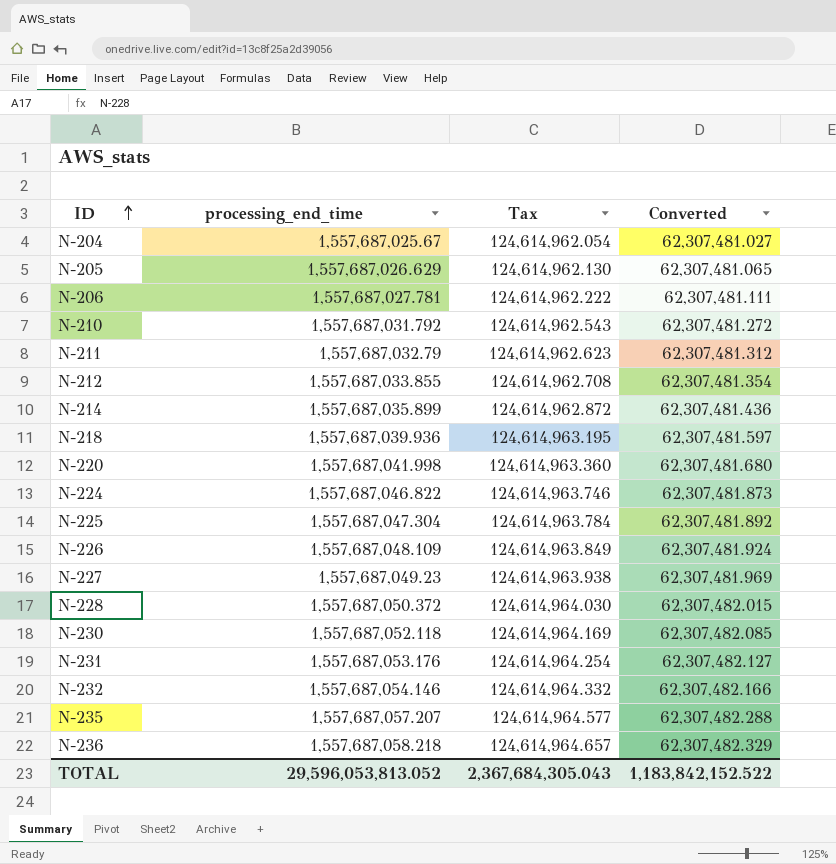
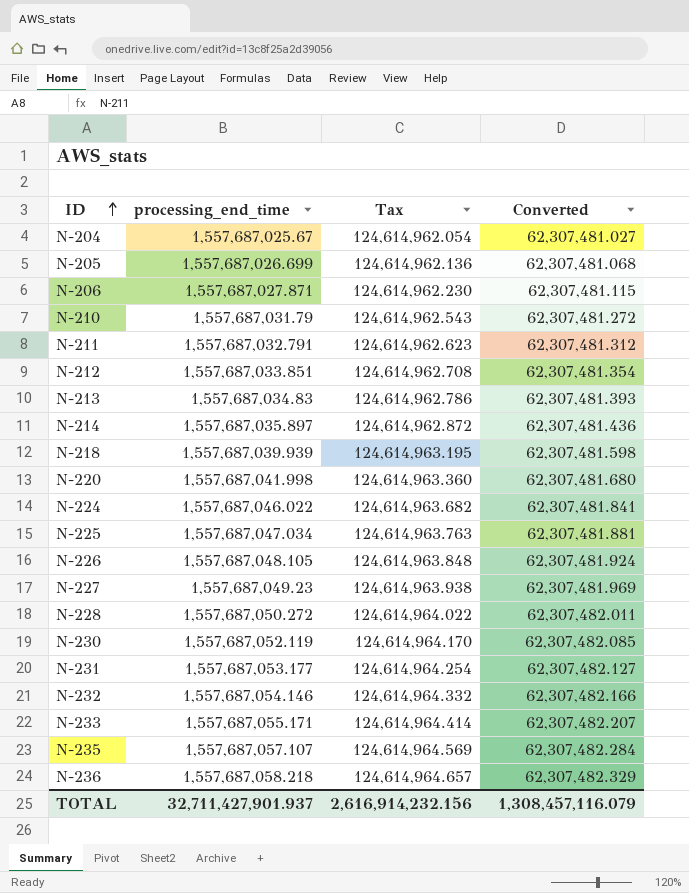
N-205 | processing_end_time: 1,557,687,026.629 -> 1,557,687,026.699
N-205 | Tax: 124,614,962.130 -> 124,614,962.136
N-205 | Converted: 62,307,481.065 -> 62,307,481.068
N-206 | processing_end_time: 1,557,687,027.781 -> 1,557,687,027.871
N-206 | Tax: 124,614,962.222 -> 124,614,962.230
N-206 | Converted: 62,307,481.111 -> 62,307,481.115
N-210 | processing_end_time: 1,557,687,031.792 -> 1,557,687,031.79
N-211 | processing_end_time: 1,557,687,032.79 -> 1,557,687,032.791
N-212 | processing_end_time: 1,557,687,033.855 -> 1,557,687,033.851
row N-213: none -> 1,557,687,034.83 | 124,614,962.786 | 62,307,481.393
N-214 | processing_end_time: 1,557,687,035.899 -> 1,557,687,035.897
N-218 | processing_end_time: 1,557,687,039.936 -> 1,557,687,039.939
N-218 | Converted: 62,307,481.597 -> 62,307,481.598
N-224 | processing_end_time: 1,557,687,046.822 -> 1,557,687,046.022
N-224 | Tax: 124,614,963.746 -> 124,614,963.682
N-224 | Converted: 62,307,481.873 -> 62,307,481.841
N-225 | processing_end_time: 1,557,687,047.304 -> 1,557,687,047.034
N-225 | Tax: 124,614,963.784 -> 124,614,963.763
N-225 | Converted: 62,307,481.892 -> 62,307,481.881
N-226 | processing_end_time: 1,557,687,048.109 -> 1,557,687,048.105
N-226 | Tax: 124,614,963.849 -> 124,614,963.848
N-228 | processing_end_time: 1,557,687,050.372 -> 1,557,687,050.272
N-228 | Tax: 124,614,964.030 -> 124,614,964.022
N-228 | Converted: 62,307,482.015 -> 62,307,482.011
N-230 | processing_end_time: 1,557,687,052.118 -> 1,557,687,052.119
N-230 | Tax: 124,614,964.169 -> 124,614,964.170
N-231 | processing_end_time: 1,557,687,053.176 -> 1,557,687,053.177
row N-233: none -> 1,557,687,055.171 | 124,614,964.414 | 62,307,482.207
N-235 | processing_end_time: 1,557,687,057.207 -> 1,557,687,057.107
N-235 | Tax: 124,614,964.577 -> 124,614,964.569
N-235 | Converted: 62,307,482.288 -> 62,307,482.284
TOTAL | processing_end_time: 29,596,053,813.052 -> 32,711,427,901.937
TOTAL | Tax: 2,367,684,305.043 -> 2,616,914,232.156
TOTAL | Converted: 1,183,842,152.522 -> 1,308,457,116.079

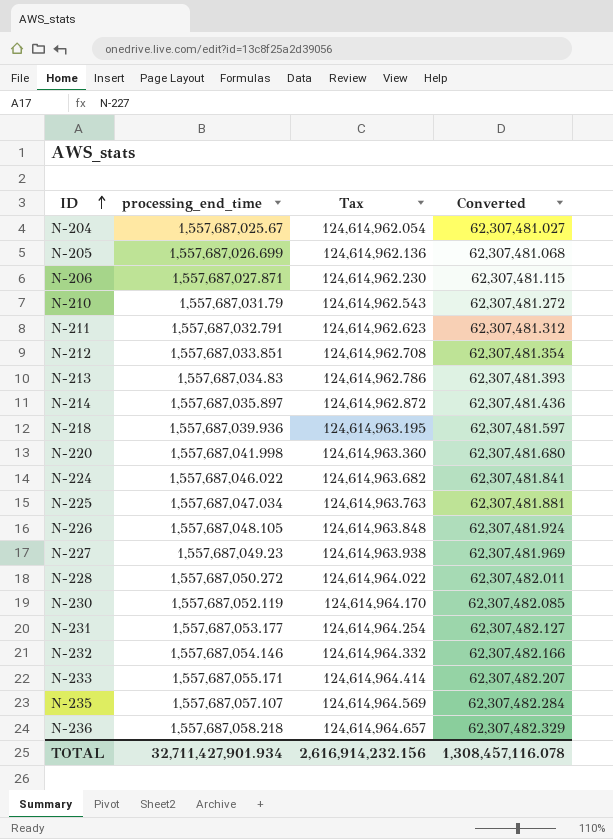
N-218 | processing_end_time: 1,557,687,039.939 -> 1,557,687,039.936
N-218 | Converted: 62,307,481.598 -> 62,307,481.597
TOTAL | processing_end_time: 32,711,427,901.937 -> 32,711,427,901.934
TOTAL | Converted: 1,308,457,116.079 -> 1,308,457,116.078

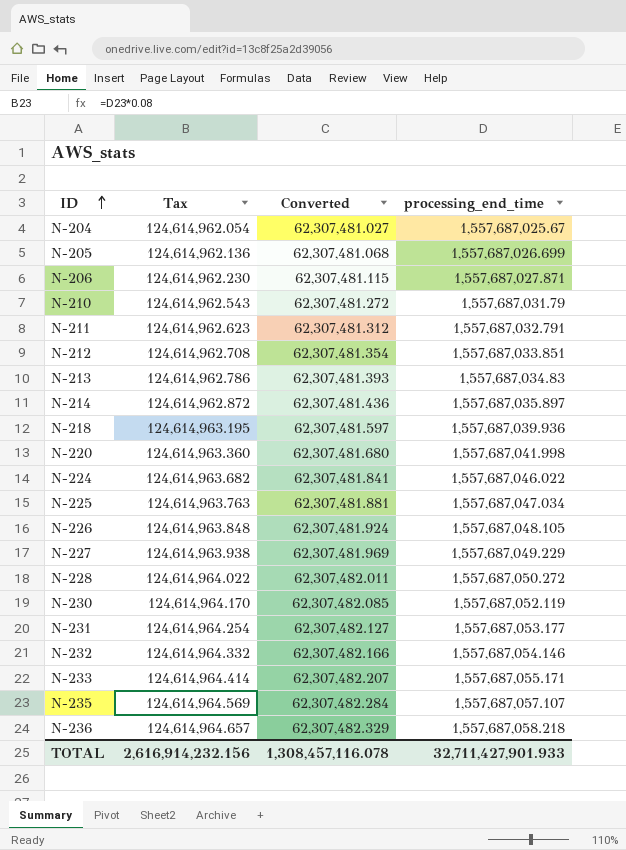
column processing_end_time | position: 2 -> 4
N-227 | processing_end_time: 1,557,687,049.23 -> 1,557,687,049.229
TOTAL | processing_end_time: 32,711,427,901.934 -> 32,711,427,901.933

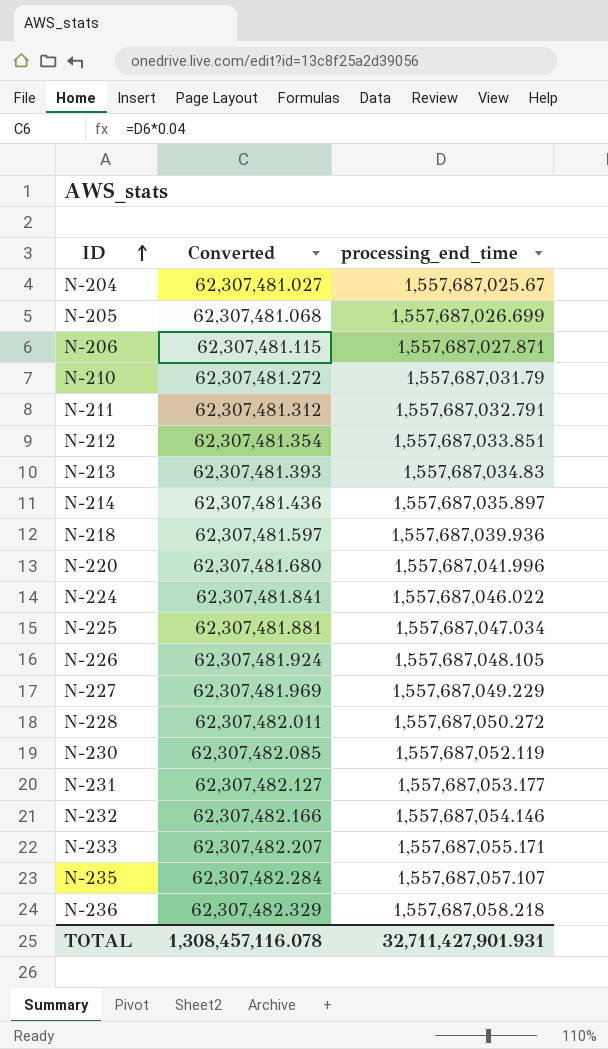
column Tax | formula: [processing_end_time] * 0.08 -> none
N-220 | processing_end_time: 1,557,687,041.998 -> 1,557,687,041.996
TOTAL | processing_end_time: 32,711,427,901.933 -> 32,711,427,901.931

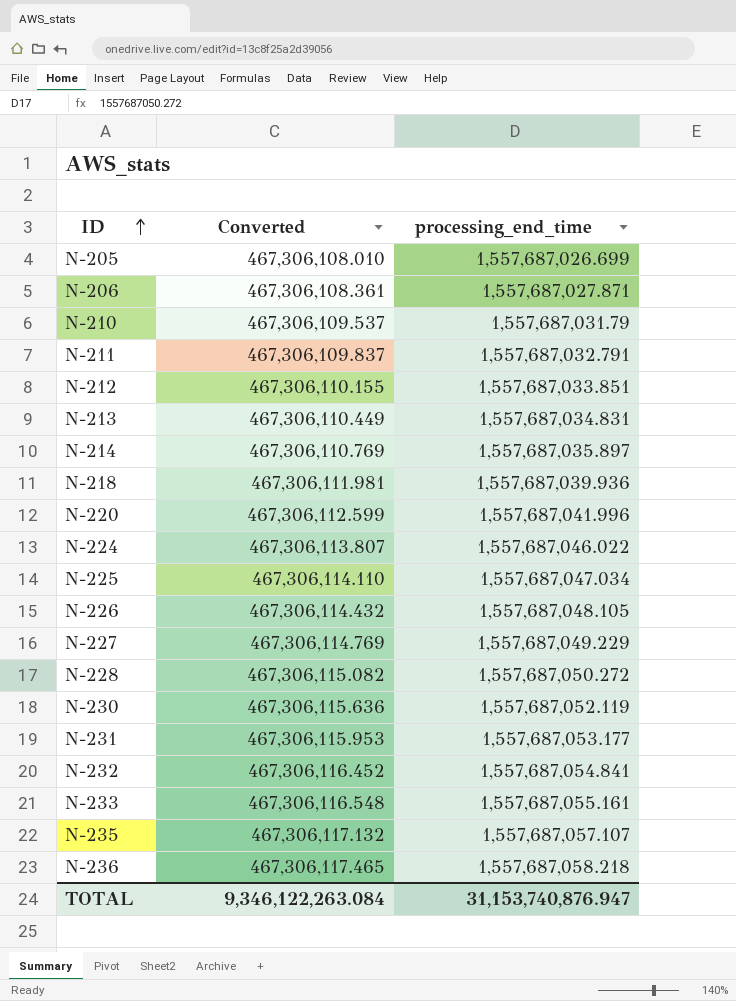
column Converted | formula: [processing_end_time] * 0.04 -> [processing_end_time] * 0.3
row N-204: 62,307,481.027 | 1,557,687,025.67 -> none
N-213 | processing_end_time: 1,557,687,034.83 -> 1,557,687,034.831
N-232 | processing_end_time: 1,557,687,054.146 -> 1,557,687,054.841
N-233 | processing_end_time: 1,557,687,055.171 -> 1,557,687,055.161
TOTAL | Converted: 1,308,457,116.078 -> 9,346,122,263.084
TOTAL | processing_end_time: 32,711,427,901.931 -> 31,153,740,876.947

